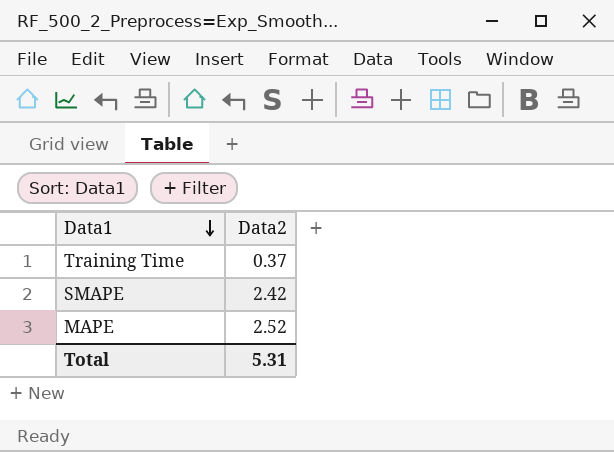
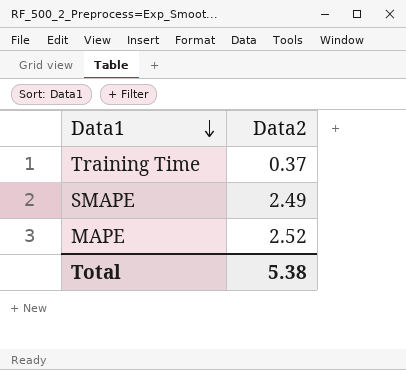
SMAPE | Data2: 2.42 -> 2.49
Total | Data2: 5.31 -> 5.38

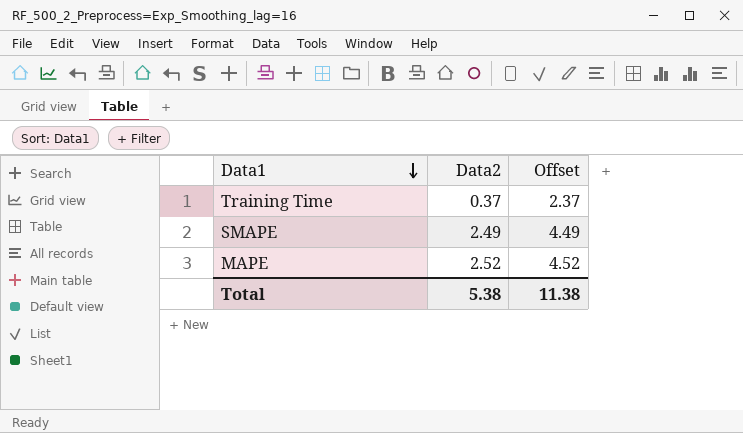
column Offset | formula: none -> [Data2] + 2

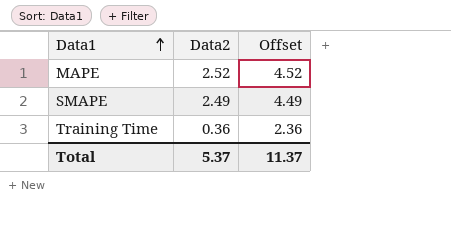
row order: Data1 descending -> Data1 ascending
Training Time | Data2: 0.37 -> 0.36
Training Time | Offset: 2.37 -> 2.36
Total | Data2: 5.38 -> 5.37
Total | Offset: 11.38 -> 11.37

